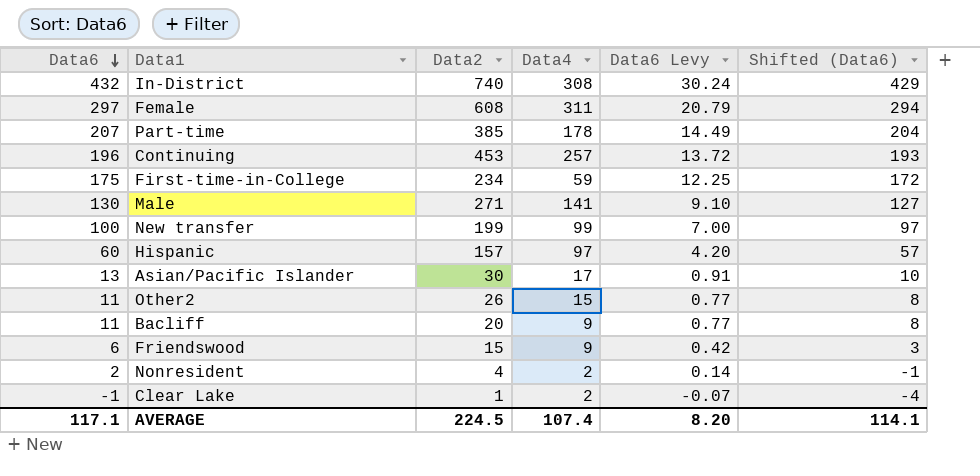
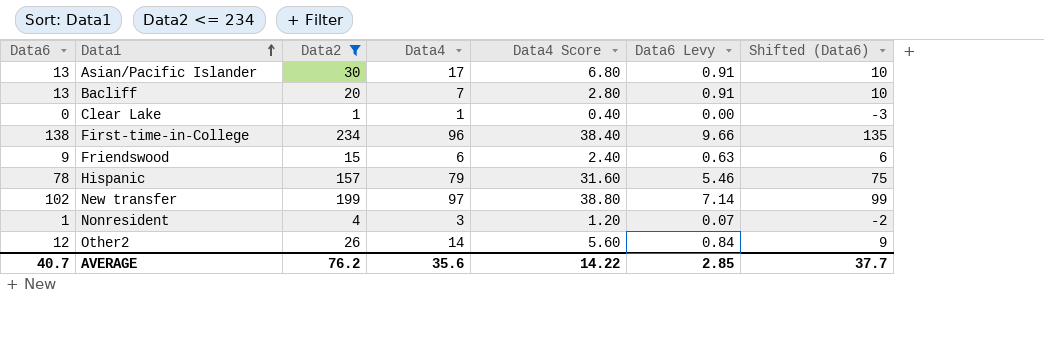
filter: none -> Data2 <= 234
row order: Data6 descending -> Data1 ascending
column Data4 Score | formula: none -> [Data4] * 0.4
Bacliff | Data6: 11 -> 13
Bacliff | Data4: 9 -> 7
Bacliff | Data6 Levy: 0.77 -> 0.91
Bacliff | Shifted (Data6): 8 -> 10
Clear Lake | Data6: -1 -> 0
Clear Lake | Data4: 2 -> 1
Clear Lake | Data6 Levy: -0.07 -> 0.00
Clear Lake | Shifted (Data6): -4 -> -3
First-time-in-College | Data6: 175 -> 138
First-time-in-College | Data4: 59 -> 96
First-time-in-College | Data6 Levy: 12.25 -> 9.66
First-time-in-College | Shifted (Data6): 172 -> 135
Friendswood | Data6: 6 -> 9
Friendswood | Data4: 9 -> 6
Friendswood | Data6 Levy: 0.42 -> 0.63
Friendswood | Shifted (Data6): 3 -> 6
Hispanic | Data6: 60 -> 78
Hispanic | Data4: 97 -> 79
Hispanic | Data6 Levy: 4.20 -> 5.46
Hispanic | Shifted (Data6): 57 -> 75
New transfer | Data6: 100 -> 102
New transfer | Data4: 99 -> 97
New transfer | Data6 Levy: 7.00 -> 7.14
New transfer | Shifted (Data6): 97 -> 99
Nonresident | Data6: 2 -> 1
Nonresident | Data4: 2 -> 3
Nonresident | Data6 Levy: 0.14 -> 0.07
Nonresident | Shifted (Data6): -1 -> -2
Other2 | Data6: 11 -> 12
Other2 | Data4: 15 -> 14
Other2 | Data6 Levy: 0.77 -> 0.84
Other2 | Shifted (Data6): 8 -> 9
AVERAGE | Data6: 117.1 -> 40.7
AVERAGE | Data2: 224.5 -> 76.2
AVERAGE | Data4: 107.4 -> 35.6
AVERAGE | Data6 Levy: 8.20 -> 2.85
AVERAGE | Shifted (Data6): 114.1 -> 37.7

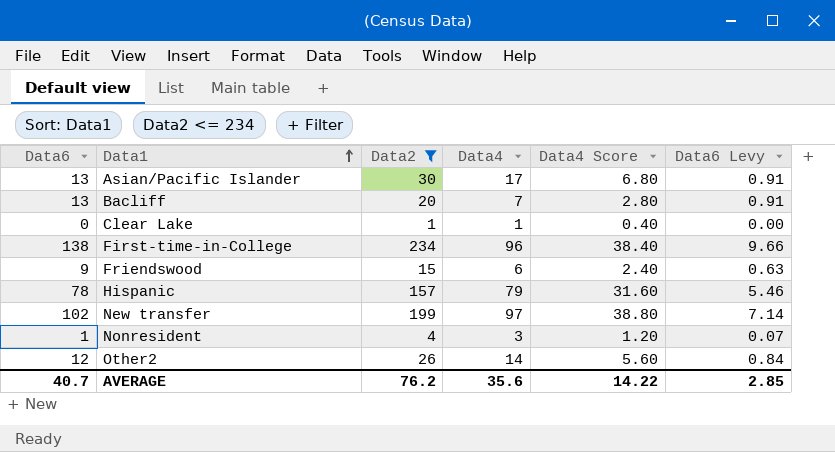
column Shifted (Data6) | formula: [Data6] - 3 -> none

